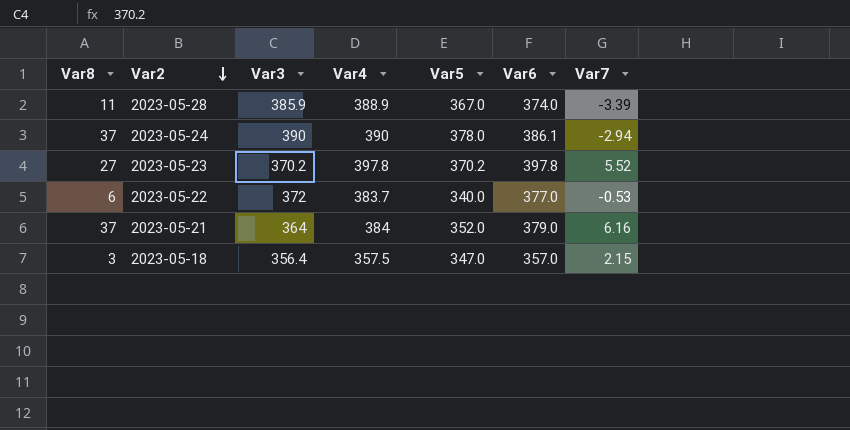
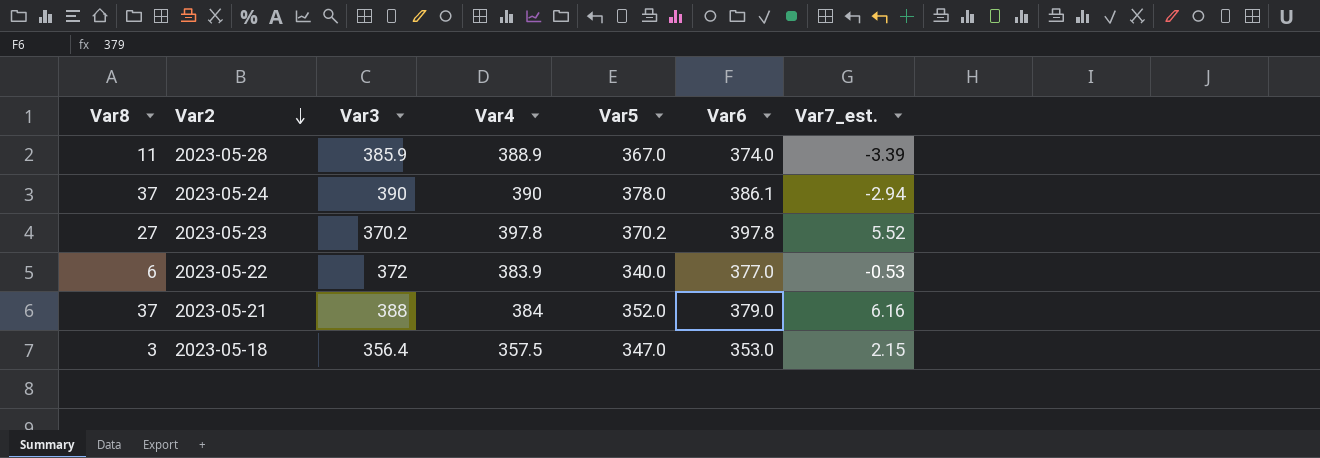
column name: Var7 -> Var7_est.
2023-05-22 | Var4: 383.7 -> 383.9
2023-05-21 | Var3: 364 -> 388
2023-05-18 | Var6: 357.0 -> 353.0

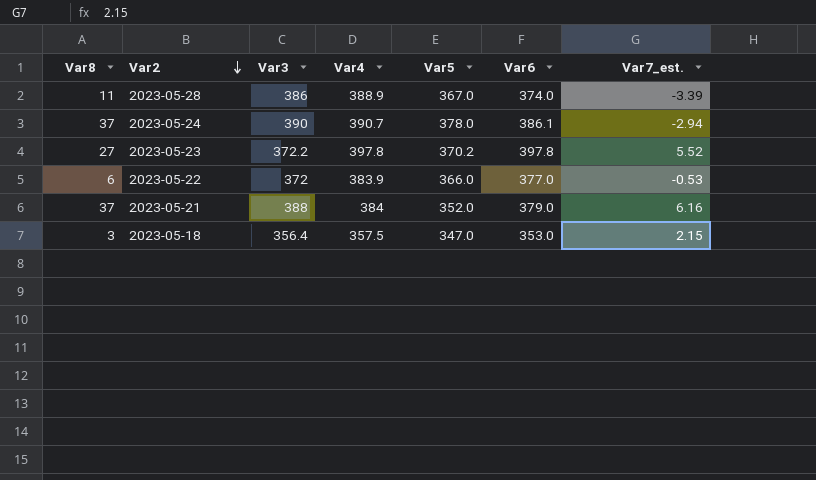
2023-05-28 | Var3: 385.9 -> 386
2023-05-24 | Var4: 390 -> 390.7
2023-05-23 | Var3: 370.2 -> 372.2
2023-05-22 | Var5: 340.0 -> 366.0

